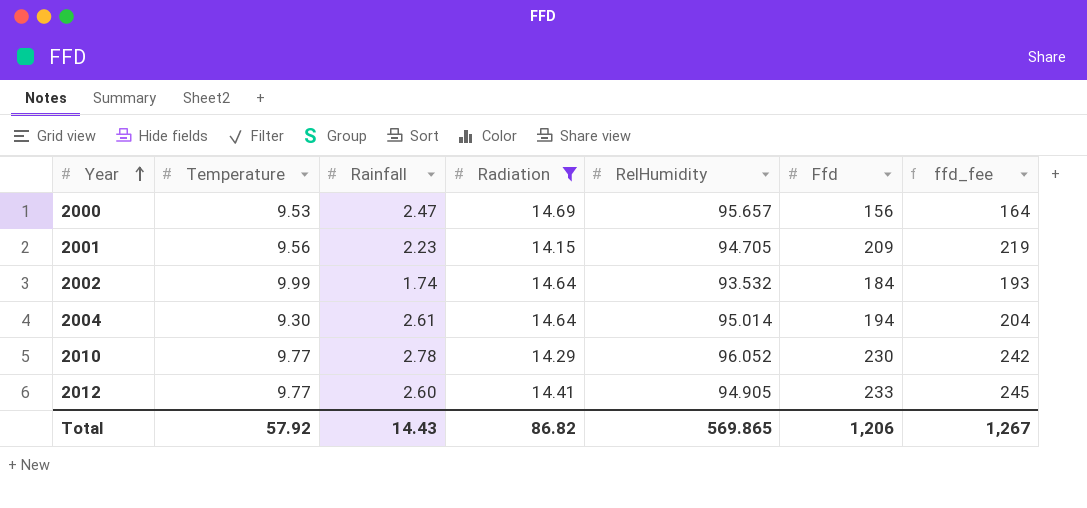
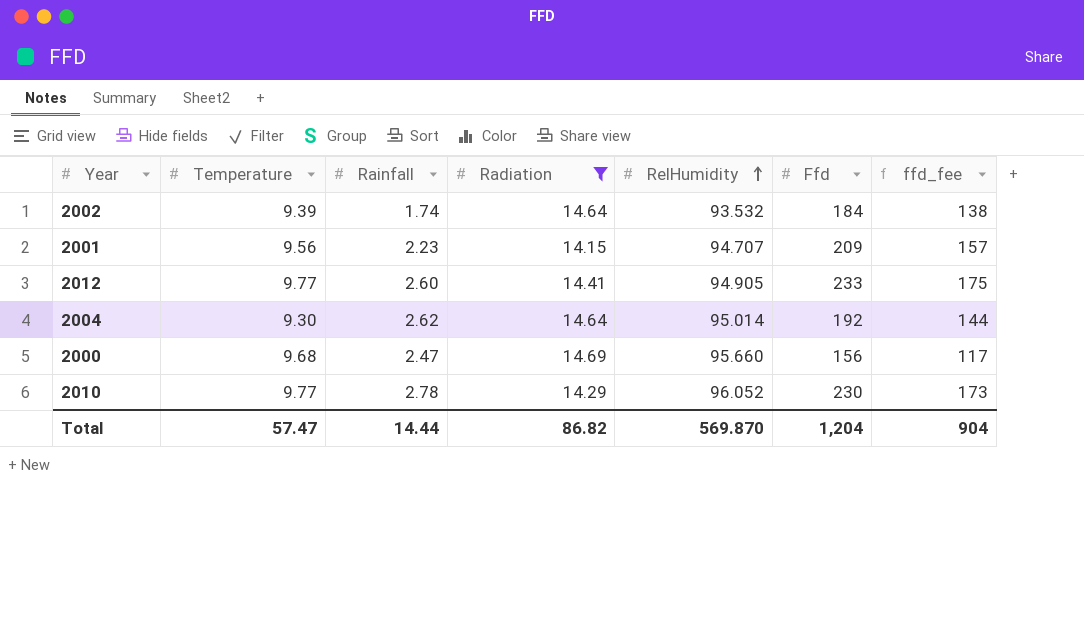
row order: Year ascending -> RelHumidity ascending
column ffd_fee | formula: [Ffd] * 1.05 -> [Ffd] * 0.75
2002 | Temperature: 9.99 -> 9.39
2001 | RelHumidity: 94.705 -> 94.707
2004 | Rainfall: 2.61 -> 2.62
2004 | Ffd: 194 -> 192
2000 | Temperature: 9.53 -> 9.68
2000 | RelHumidity: 95.657 -> 95.660
Total | Temperature: 57.92 -> 57.47
Total | Rainfall: 14.43 -> 14.44
Total | RelHumidity: 569.865 -> 569.870
Total | Ffd: 1,206 -> 1,204
Total | ffd_fee: 1,267 -> 904

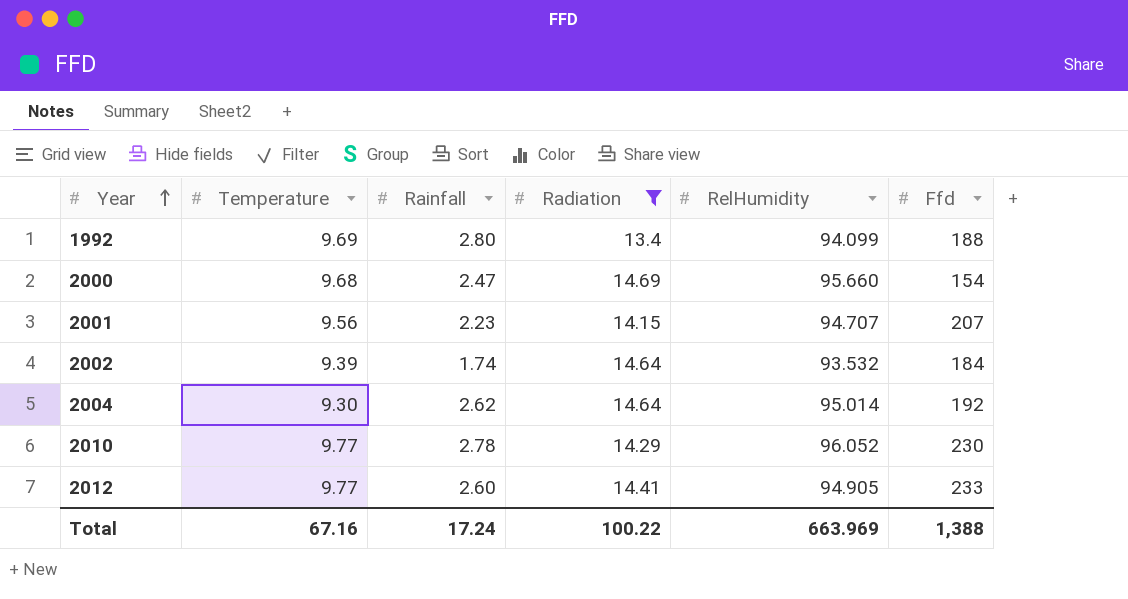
row order: RelHumidity ascending -> Year ascending
column ffd_fee | formula: [Ffd] * 0.75 -> none
row 1992: none -> 9.69 | 2.80 | 13.4 | 94.099 | 188
2000 | Ffd: 156 -> 154
2001 | Ffd: 209 -> 207
Total | Temperature: 57.47 -> 67.16
Total | Rainfall: 14.44 -> 17.24
Total | Radiation: 86.82 -> 100.22
Total | RelHumidity: 569.870 -> 663.969
Total | Ffd: 1,204 -> 1,388

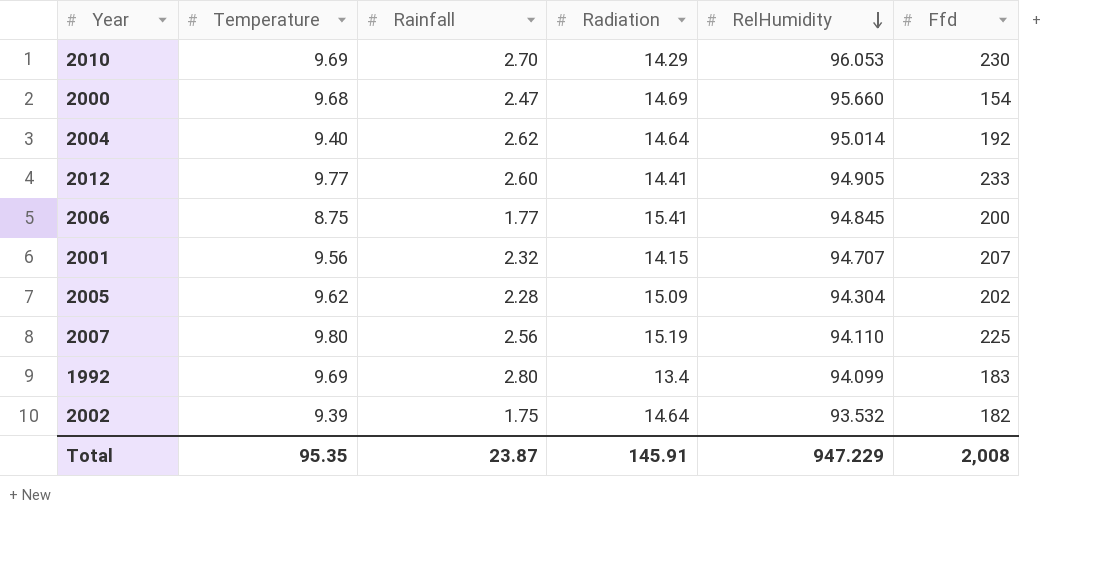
filter: Radiation <= 14.69 -> none
row order: Year ascending -> RelHumidity descending
2010 | Temperature: 9.77 -> 9.69
2010 | Rainfall: 2.78 -> 2.70
2010 | RelHumidity: 96.052 -> 96.053
2004 | Temperature: 9.30 -> 9.40
2001 | Rainfall: 2.23 -> 2.32
1992 | Ffd: 188 -> 183
2002 | Rainfall: 1.74 -> 1.75
2002 | Ffd: 184 -> 182
Total | Temperature: 67.16 -> 95.35
Total | Rainfall: 17.24 -> 23.87
Total | Radiation: 100.22 -> 145.91
Total | RelHumidity: 663.969 -> 947.229
Total | Ffd: 1,388 -> 2,008

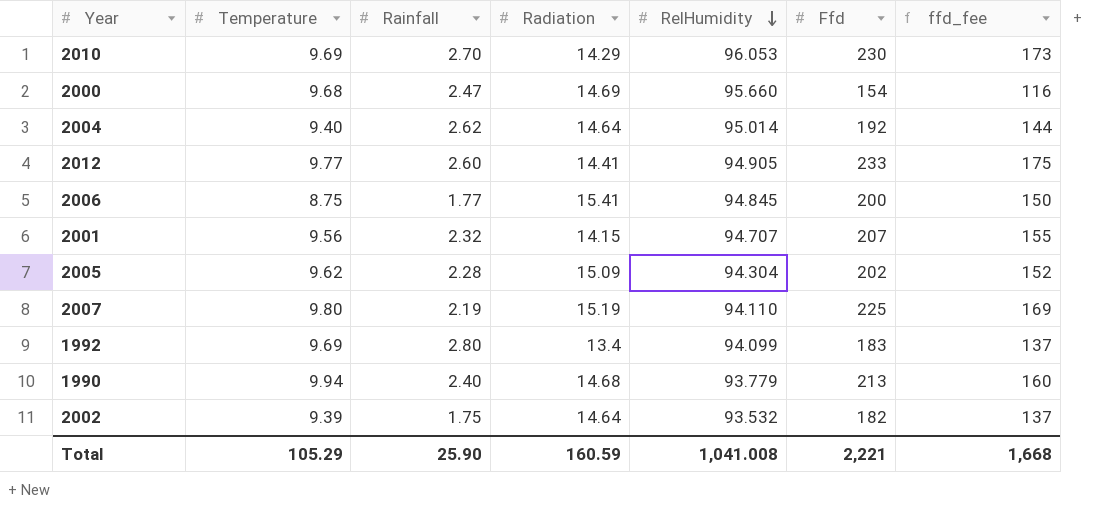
column ffd_fee | formula: none -> [Ffd] * 0.75
2007 | Rainfall: 2.56 -> 2.19
row 1990: none -> 9.94 | 2.40 | 14.68 | 93.779 | 213 | 160
Total | Temperature: 95.35 -> 105.29
Total | Rainfall: 23.87 -> 25.90
Total | Radiation: 145.91 -> 160.59
Total | RelHumidity: 947.229 -> 1,041.008
Total | Ffd: 2,008 -> 2,221

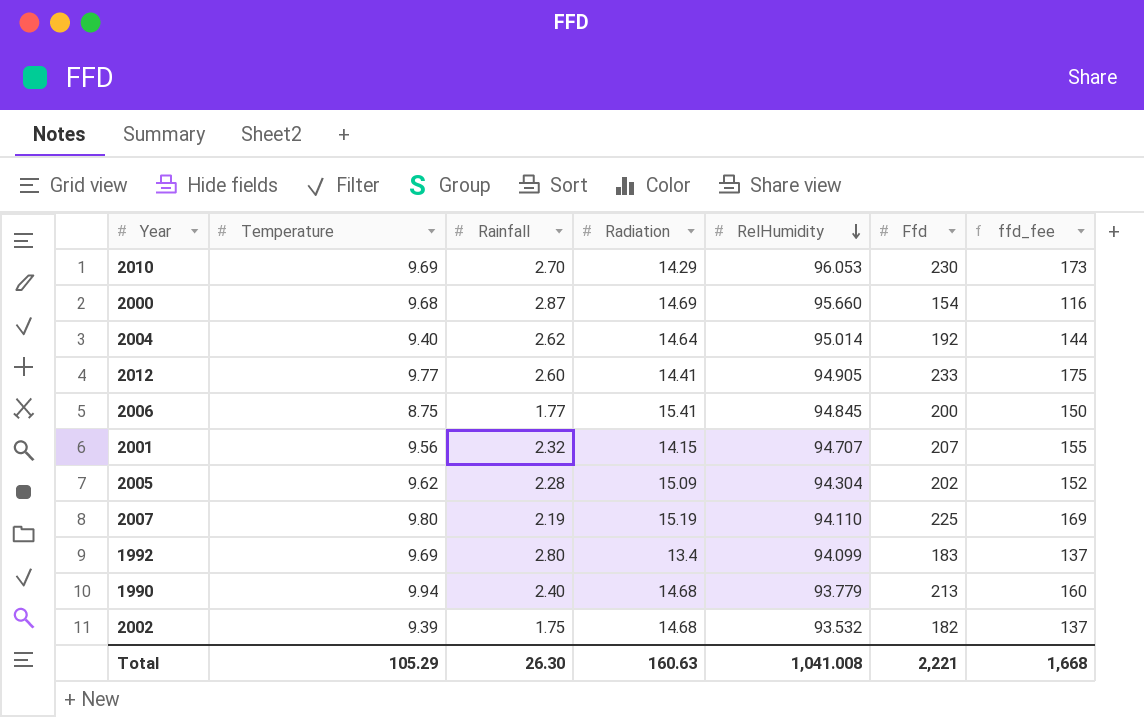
2000 | Rainfall: 2.47 -> 2.87
2002 | Radiation: 14.64 -> 14.68
Total | Rainfall: 25.90 -> 26.30
Total | Radiation: 160.59 -> 160.63

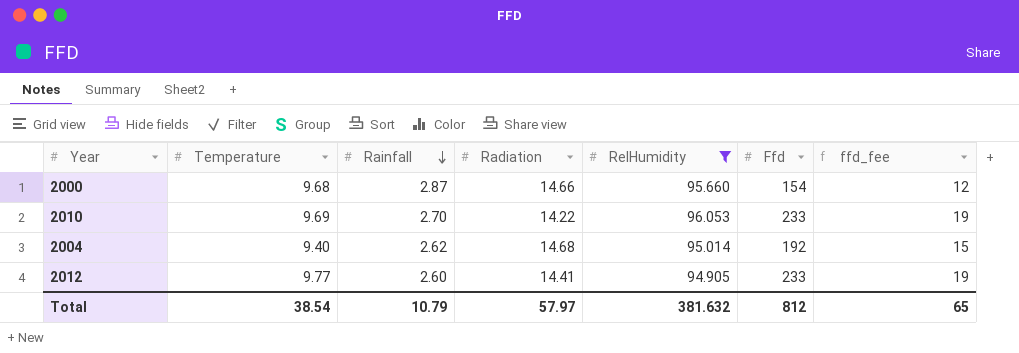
filter: none -> RelHumidity >= 94.905
row order: RelHumidity descending -> Rainfall descending
column ffd_fee | formula: [Ffd] * 0.75 -> [Ffd] * 0.08
2000 | Radiation: 14.69 -> 14.66
2010 | Radiation: 14.29 -> 14.22
2010 | Ffd: 230 -> 233
2004 | Radiation: 14.64 -> 14.68
Total | Temperature: 105.29 -> 38.54
Total | Rainfall: 26.30 -> 10.79
Total | Radiation: 160.63 -> 57.97
Total | RelHumidity: 1,041.008 -> 381.632
Total | Ffd: 2,221 -> 812
Total | ffd_fee: 1,668 -> 65

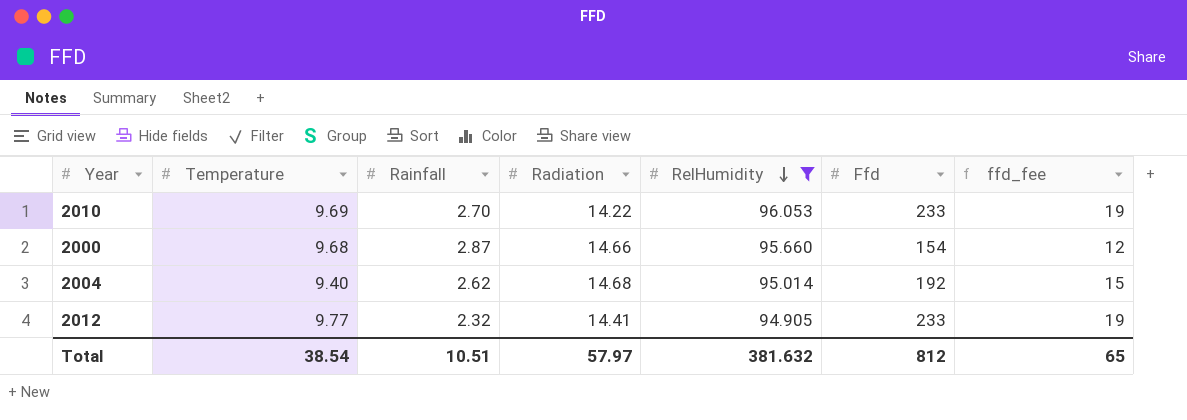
row order: Rainfall descending -> RelHumidity descending
2012 | Rainfall: 2.60 -> 2.32
Total | Rainfall: 10.79 -> 10.51

